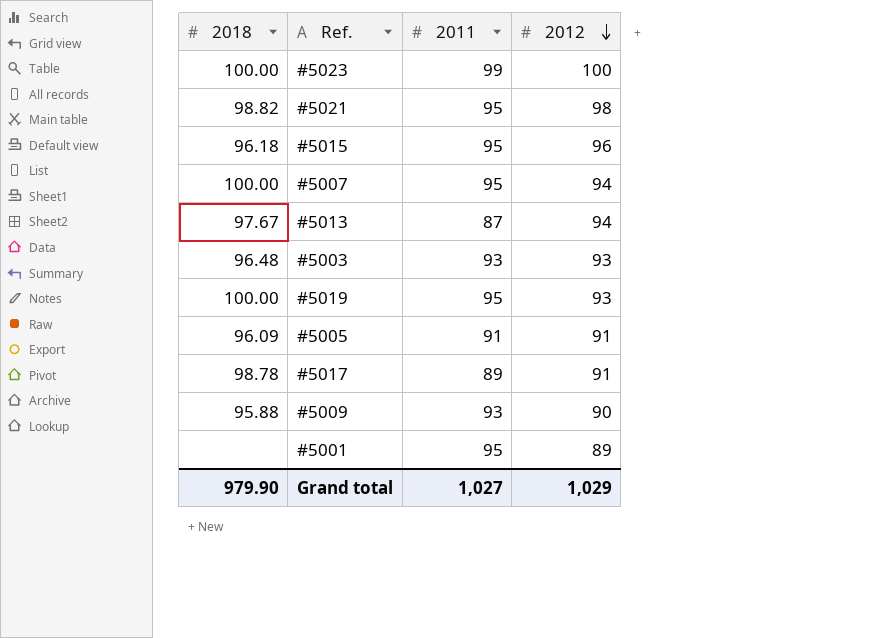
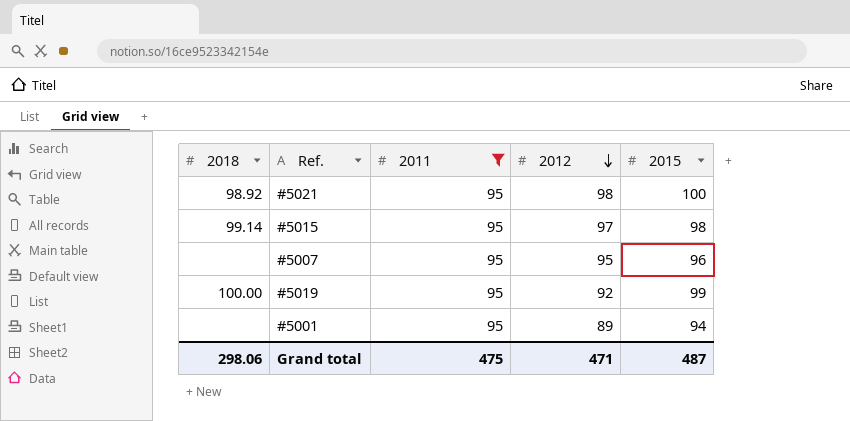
filter: none -> 2011 = 95
column 2015 | position: none -> 5
#5021 | 2018: 98.82 -> 98.92
#5015 | 2018: 96.18 -> 99.14
#5015 | 2012: 96 -> 97
#5007 | 2018: 100.00 -> none
#5007 | 2012: 94 -> 95
#5019 | 2012: 93 -> 92
Grand total | 2018: 979.90 -> 298.06
Grand total | 2011: 1,027 -> 475
Grand total | 2012: 1,029 -> 471

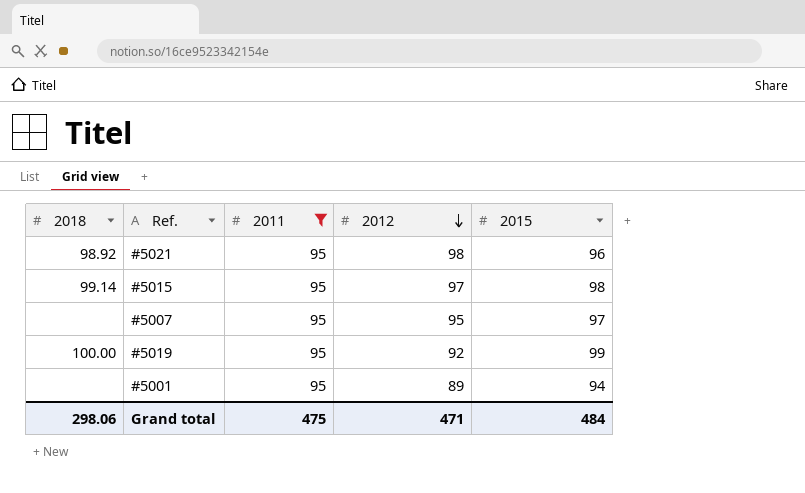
#5021 | 2015: 100 -> 96
#5007 | 2015: 96 -> 97
Grand total | 2015: 487 -> 484

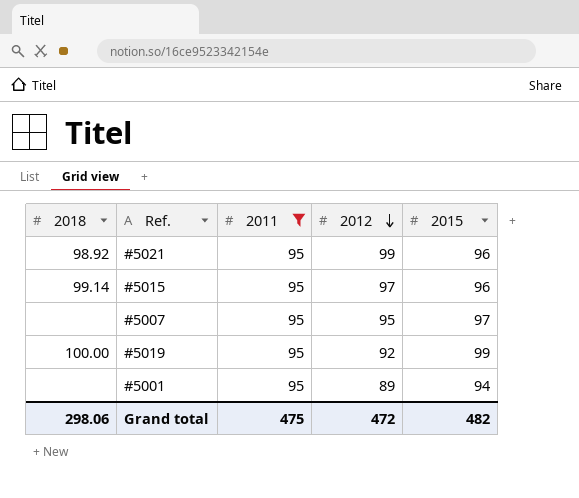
#5021 | 2012: 98 -> 99
#5015 | 2015: 98 -> 96
Grand total | 2012: 471 -> 472
Grand total | 2015: 484 -> 482

